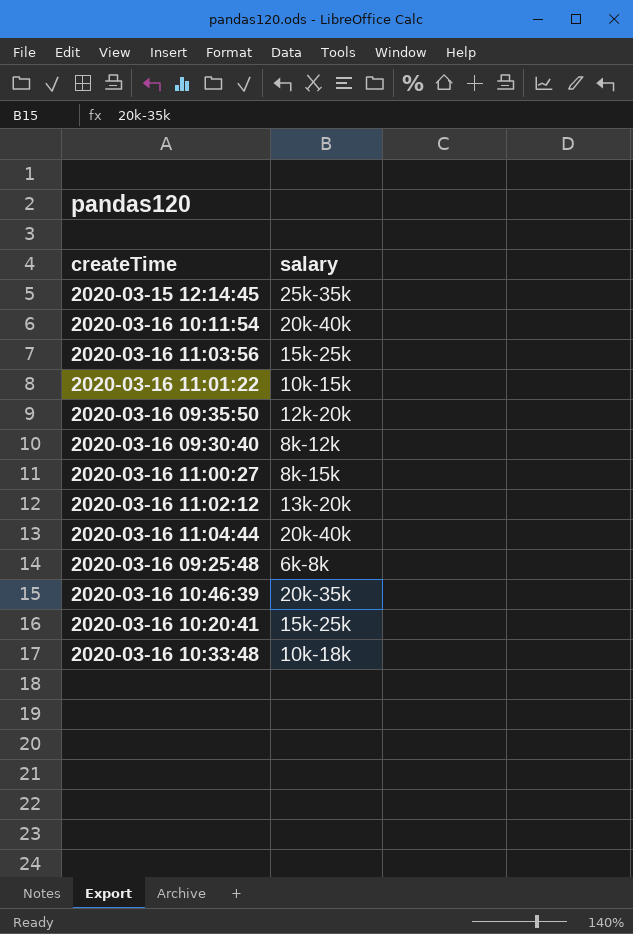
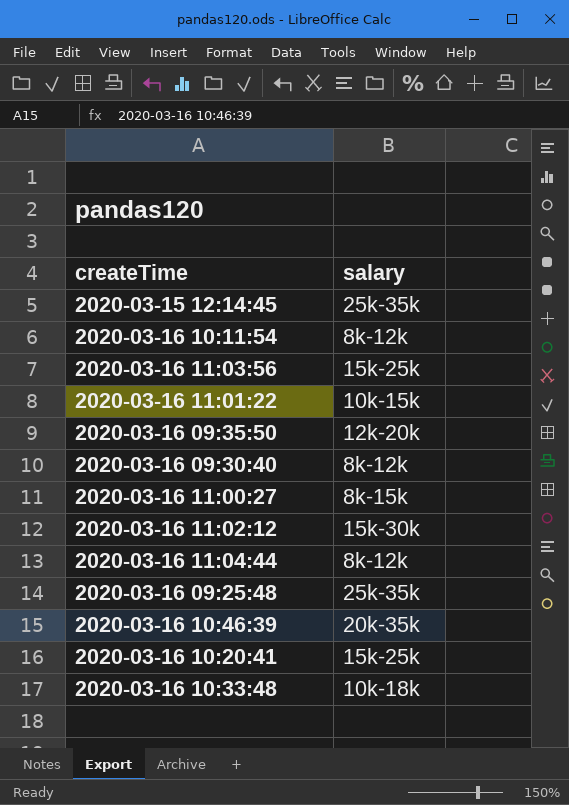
2020-03-16 10:11:54 | salary: 20k-40k -> 8k-12k
2020-03-16 11:02:12 | salary: 13k-20k -> 15k-30k
2020-03-16 11:04:44 | salary: 20k-40k -> 8k-12k
2020-03-16 09:25:48 | salary: 6k-8k -> 25k-35k

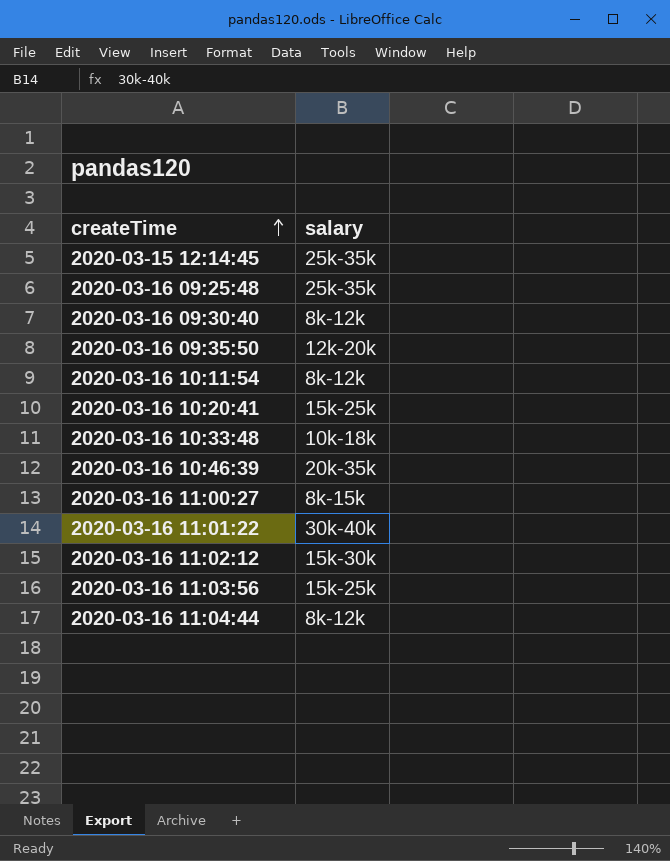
row order: none -> createTime ascending
2020-03-16 11:01:22 | salary: 10k-15k -> 30k-40k

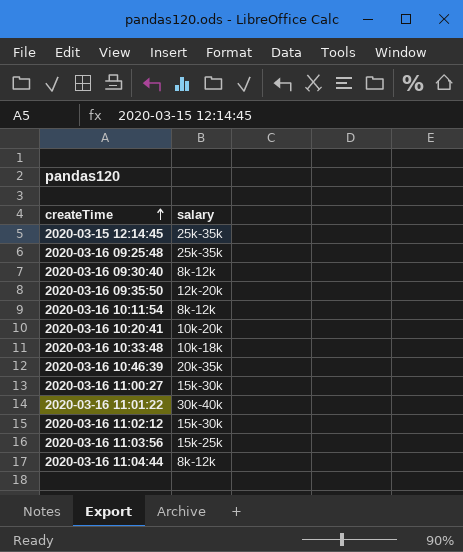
2020-03-16 10:20:41 | salary: 15k-25k -> 10k-20k
2020-03-16 11:00:27 | salary: 8k-15k -> 15k-30k

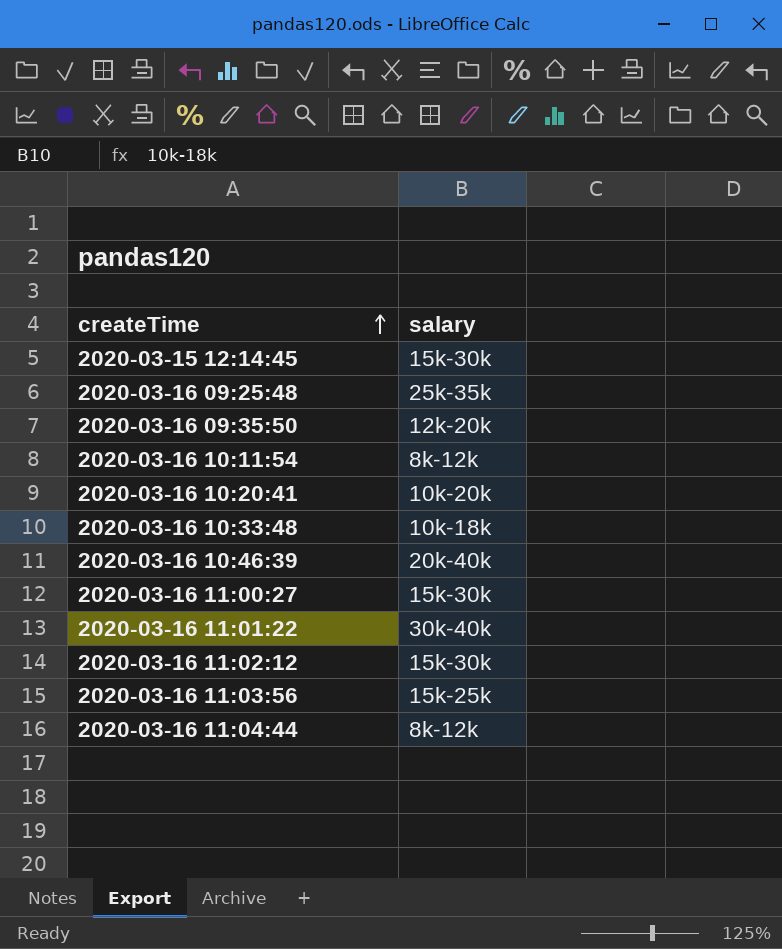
row 2020-03-16 09:30:40: 8k-12k -> none
2020-03-15 12:14:45 | salary: 25k-35k -> 15k-30k
2020-03-16 10:46:39 | salary: 20k-35k -> 20k-40k

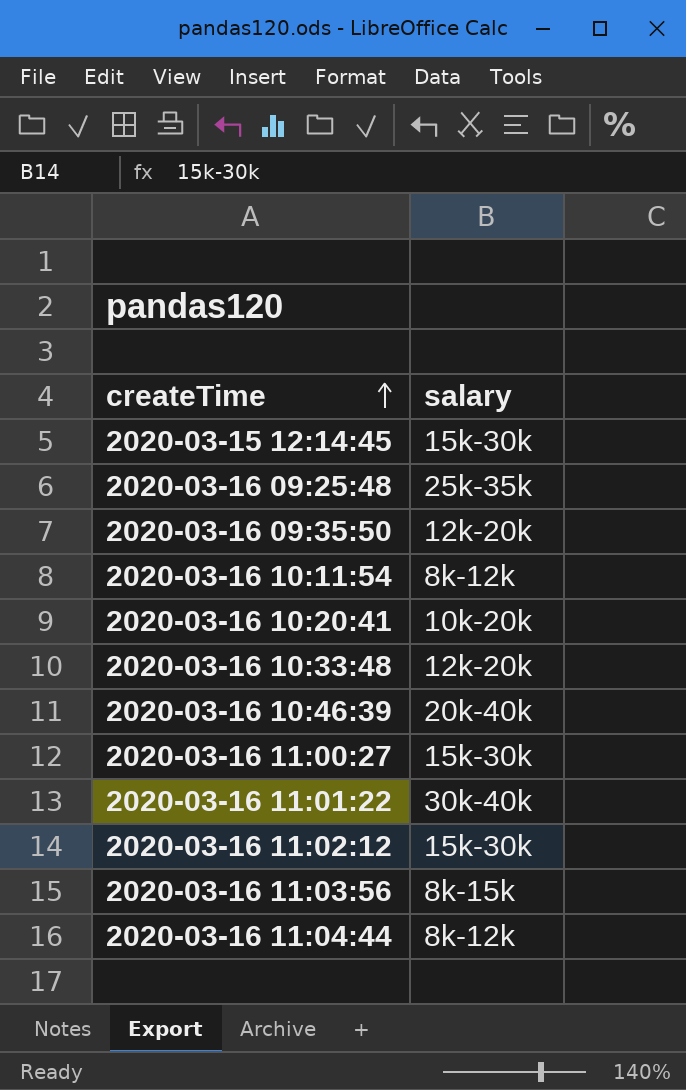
2020-03-16 10:33:48 | salary: 10k-18k -> 12k-20k
2020-03-16 11:03:56 | salary: 15k-25k -> 8k-15k

